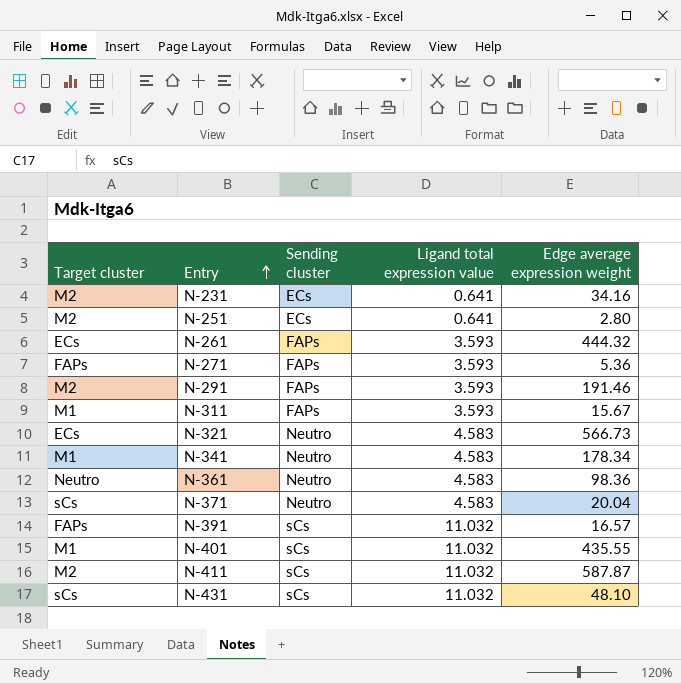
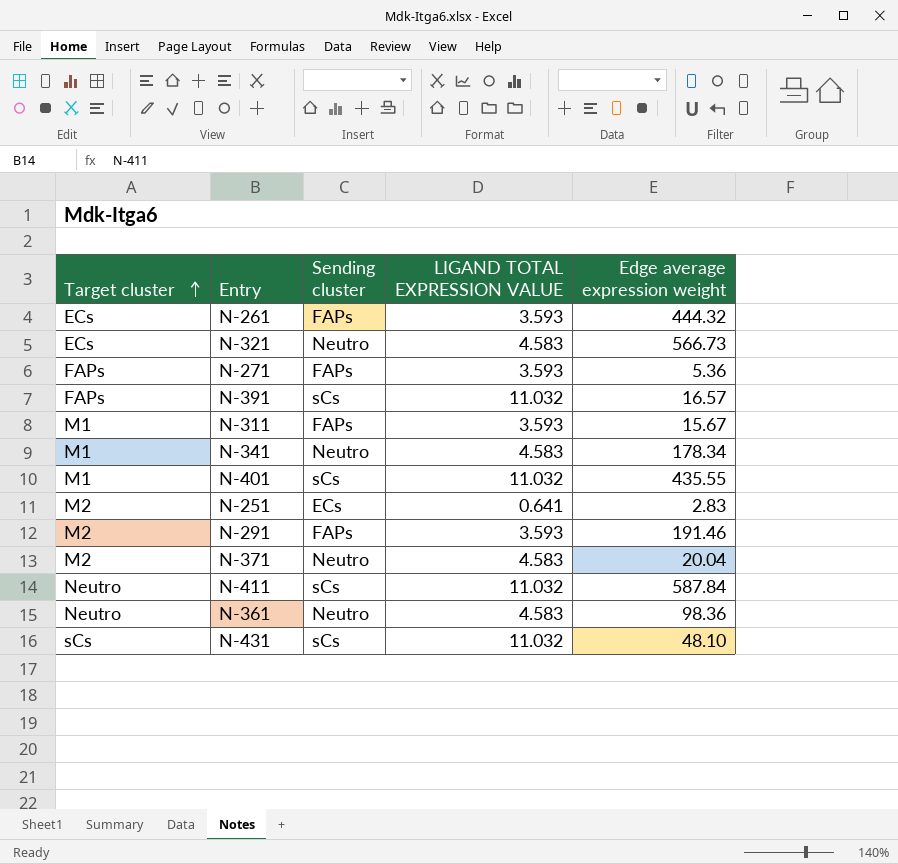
row order: Entry ascending -> Target cluster ascending
column name: Ligand total expression value -> LIGAND TOTAL EXPRESSION VALUE
row N-231: M2 | ECs | 0.641 | 34.16 -> none
N-251 | Edge average expression weight: 2.80 -> 2.83
N-371 | Target cluster: sCs -> M2
N-411 | Target cluster: M2 -> Neutro
N-411 | Edge average expression weight: 587.87 -> 587.84

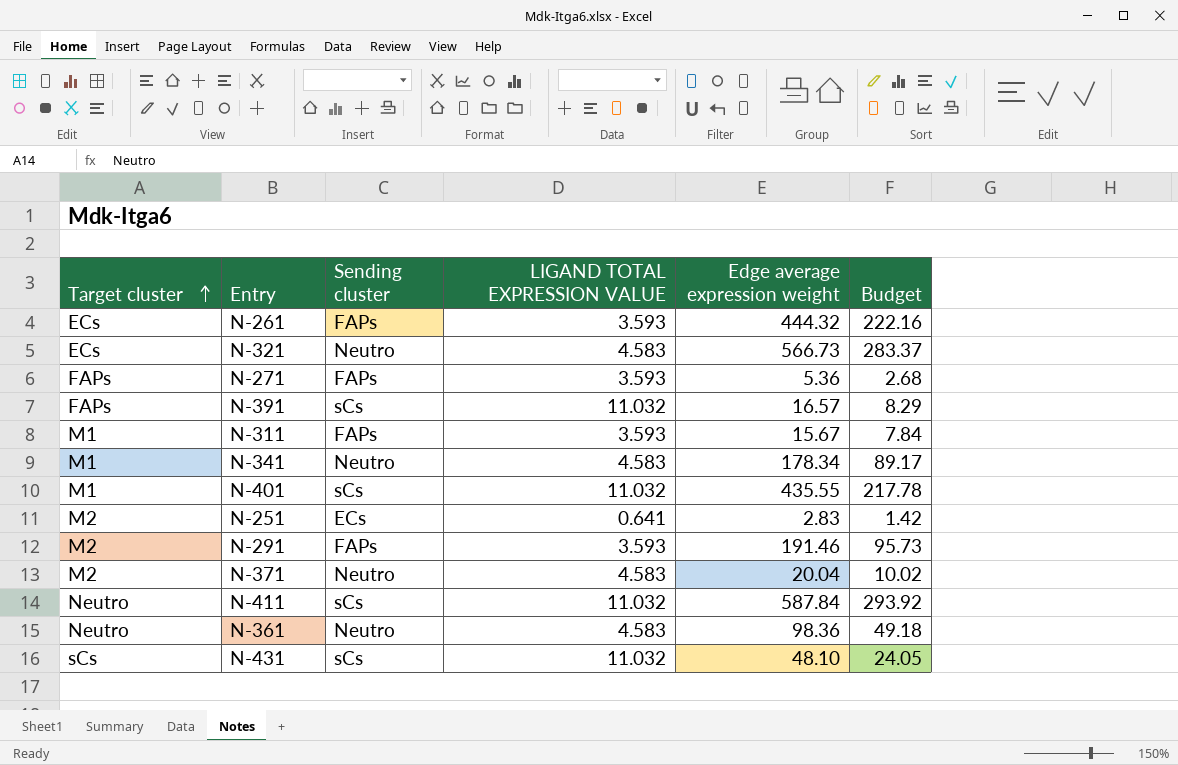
column Budget | formula: none -> [Edge average expression weight] * 0.5

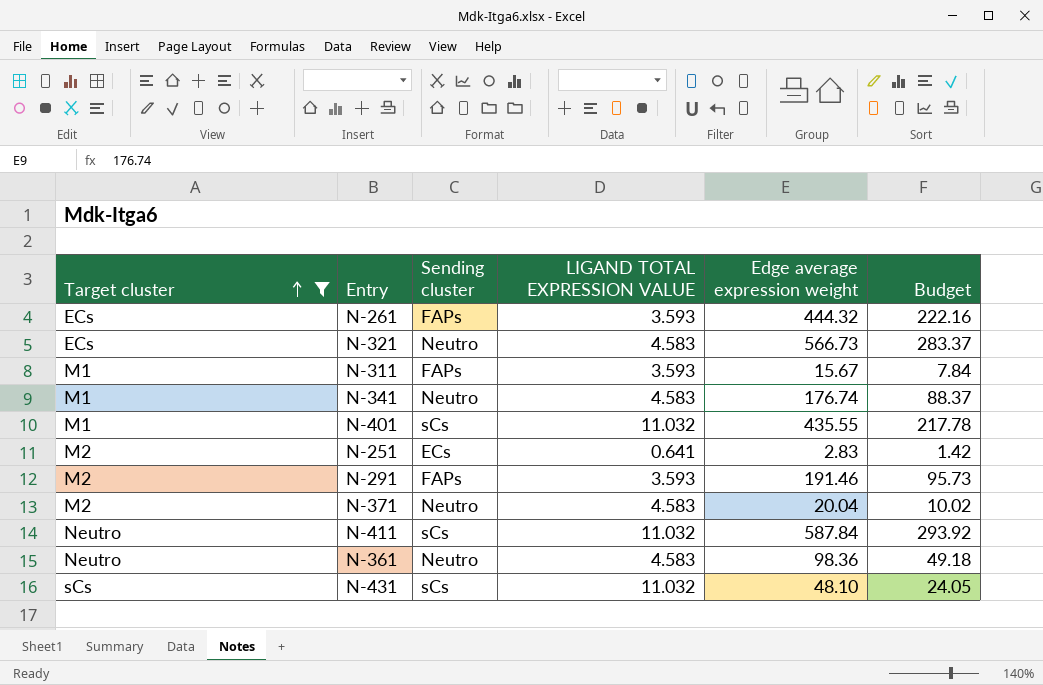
filter: none -> Target cluster != FAPs
N-341 | Edge average expression weight: 178.34 -> 176.74
N-341 | Budget: 89.17 -> 88.37

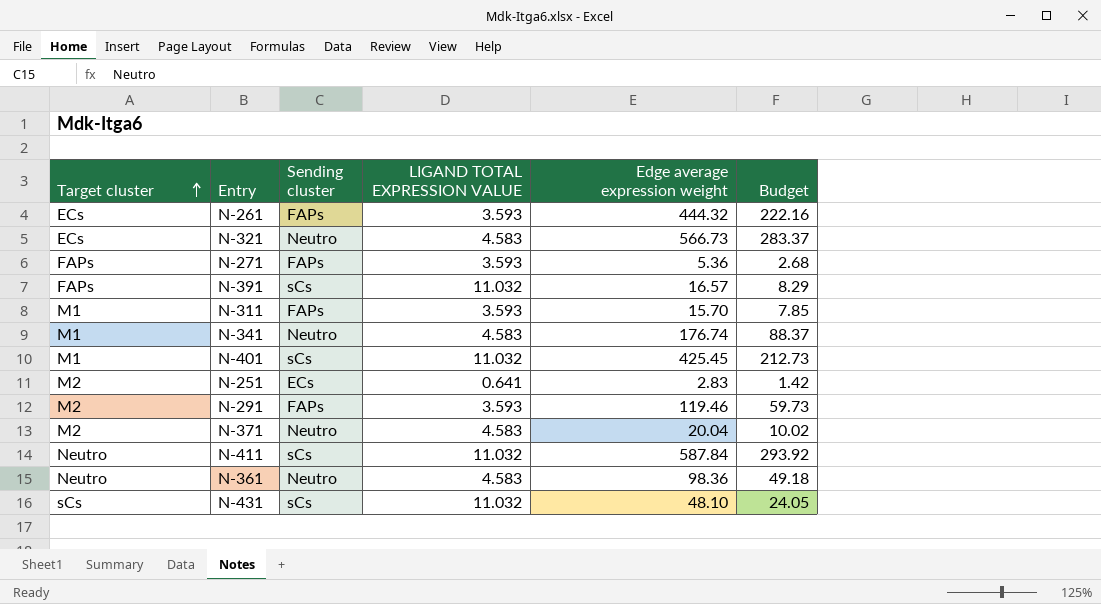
filter: Target cluster != FAPs -> none
N-311 | Edge average expression weight: 15.67 -> 15.70
N-311 | Budget: 7.84 -> 7.85
N-401 | Edge average expression weight: 435.55 -> 425.45
N-401 | Budget: 217.78 -> 212.73
N-291 | Edge average expression weight: 191.46 -> 119.46
N-291 | Budget: 95.73 -> 59.73

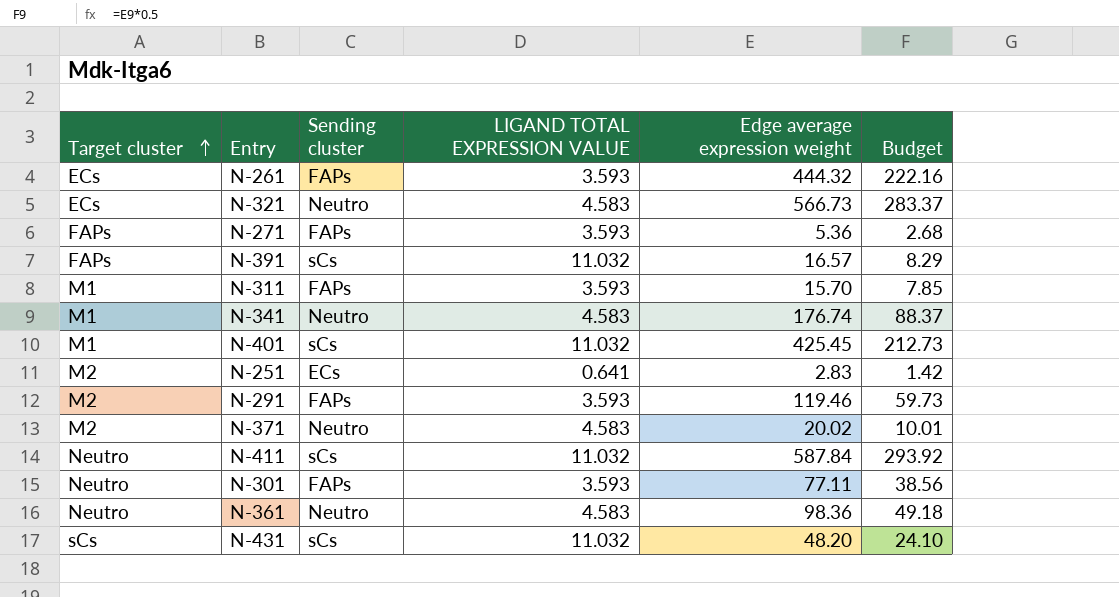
N-371 | Edge average expression weight: 20.04 -> 20.02
N-371 | Budget: 10.02 -> 10.01
row N-301: none -> Neutro | FAPs | 3.593 | 77.11 | 38.56
N-431 | Edge average expression weight: 48.10 -> 48.20
N-431 | Budget: 24.05 -> 24.10

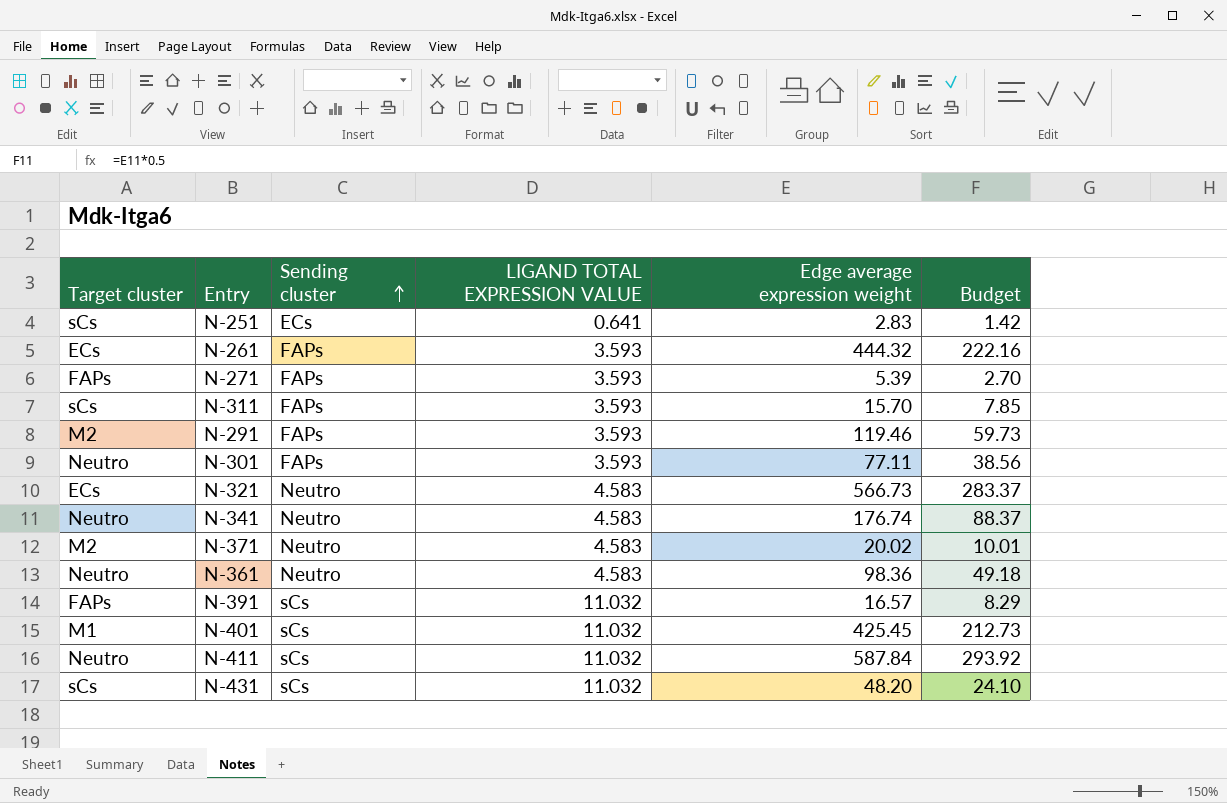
row order: Target cluster ascending -> Sending cluster ascending
N-251 | Target cluster: M2 -> sCs
N-271 | Edge average expression weight: 5.36 -> 5.39
N-271 | Budget: 2.68 -> 2.70
N-311 | Target cluster: M1 -> sCs
N-341 | Target cluster: M1 -> Neutro

